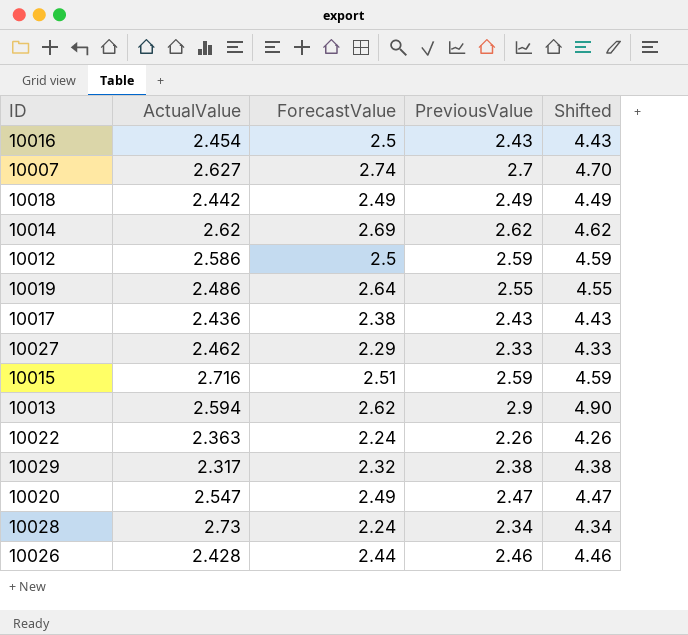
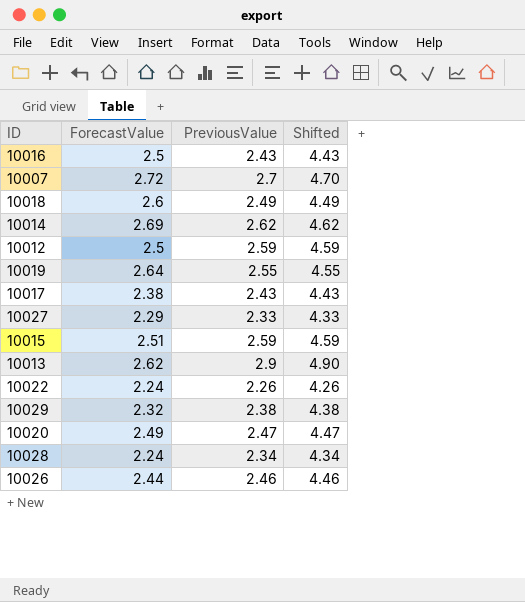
column ActualValue | position: 2 -> none
10007 | ForecastValue: 2.74 -> 2.72
10018 | ForecastValue: 2.49 -> 2.6

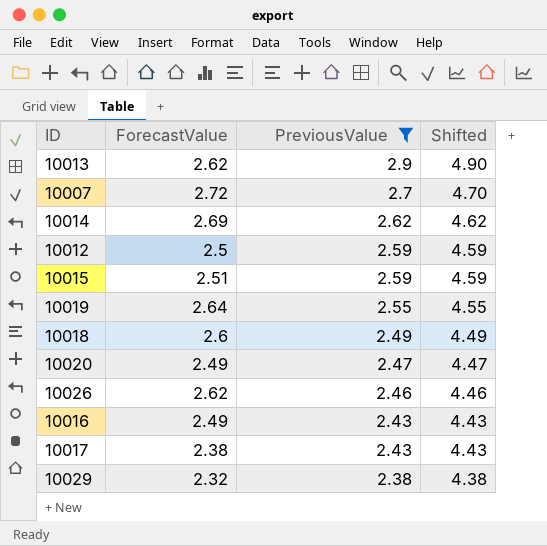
filter: none -> PreviousValue >= 2.38
row order: none -> PreviousValue descending
10026 | ForecastValue: 2.44 -> 2.62
10016 | ForecastValue: 2.5 -> 2.49

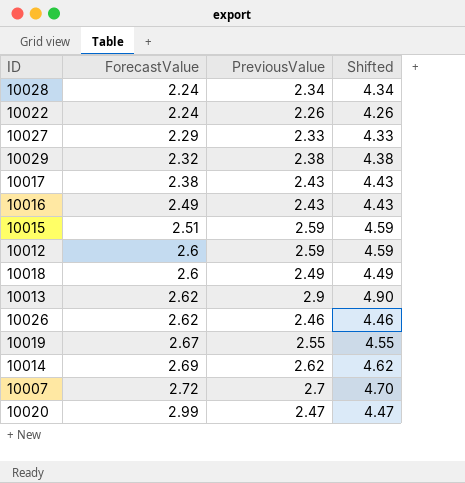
filter: PreviousValue >= 2.38 -> none
row order: PreviousValue descending -> ForecastValue ascending
10012 | ForecastValue: 2.5 -> 2.6
10019 | ForecastValue: 2.64 -> 2.67
10020 | ForecastValue: 2.49 -> 2.99

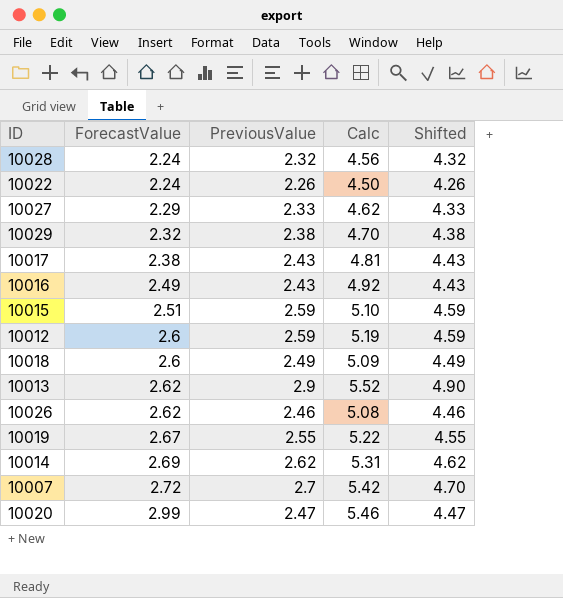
column Calc | formula: none -> [ForecastValue] + [PreviousValue]
10028 | PreviousValue: 2.34 -> 2.32
10028 | Shifted: 4.34 -> 4.32

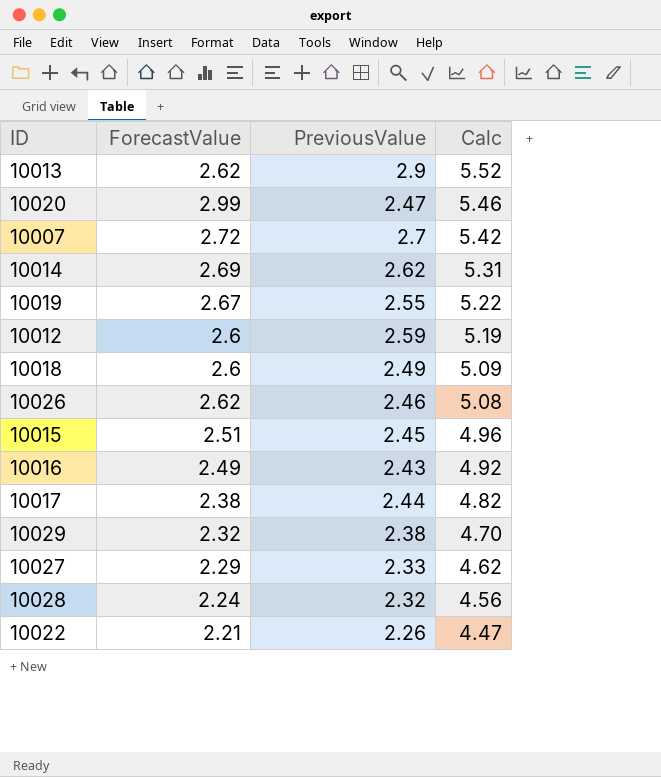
row order: ForecastValue ascending -> Calc descending
column Shifted | formula: [PreviousValue] + 2 -> none
10015 | PreviousValue: 2.59 -> 2.45
10015 | Calc: 5.10 -> 4.96
10017 | PreviousValue: 2.43 -> 2.44
10017 | Calc: 4.81 -> 4.82
10022 | ForecastValue: 2.24 -> 2.21
10022 | Calc: 4.50 -> 4.47

